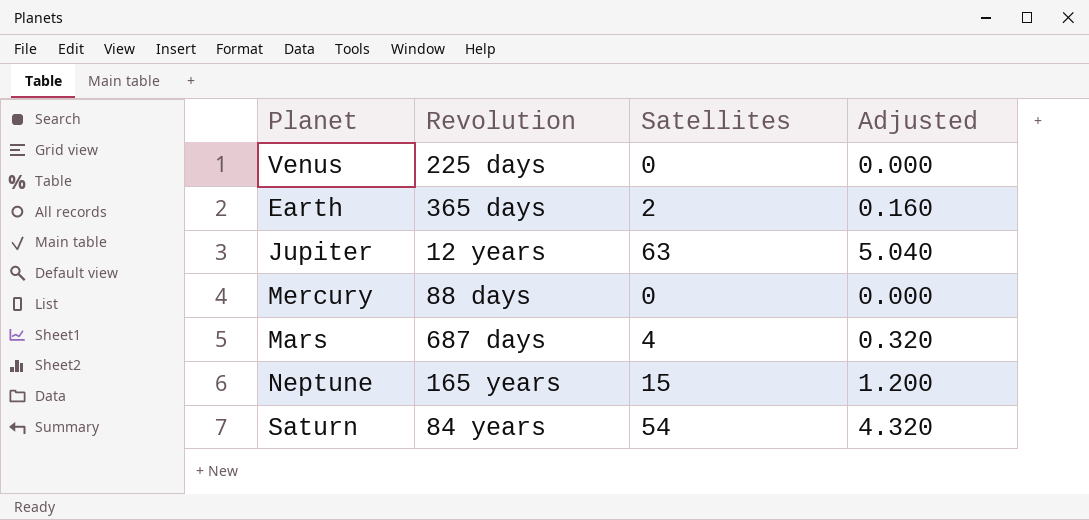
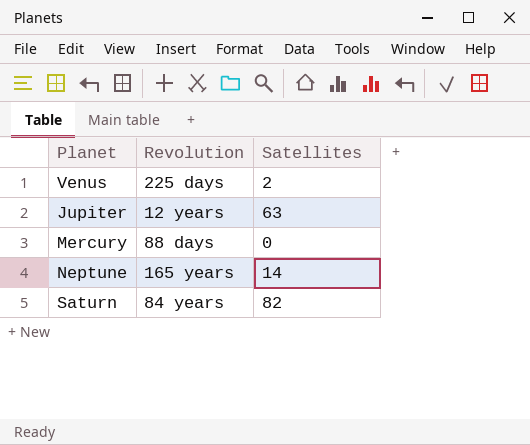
column Adjusted | formula: [Satellites] * 0.08 -> none
row Earth: 365 days | 2 | 0.160 -> none
row Mars: 687 days | 4 | 0.320 -> none
Venus | Satellites: 0 -> 2
Neptune | Satellites: 15 -> 14
Saturn | Satellites: 54 -> 82

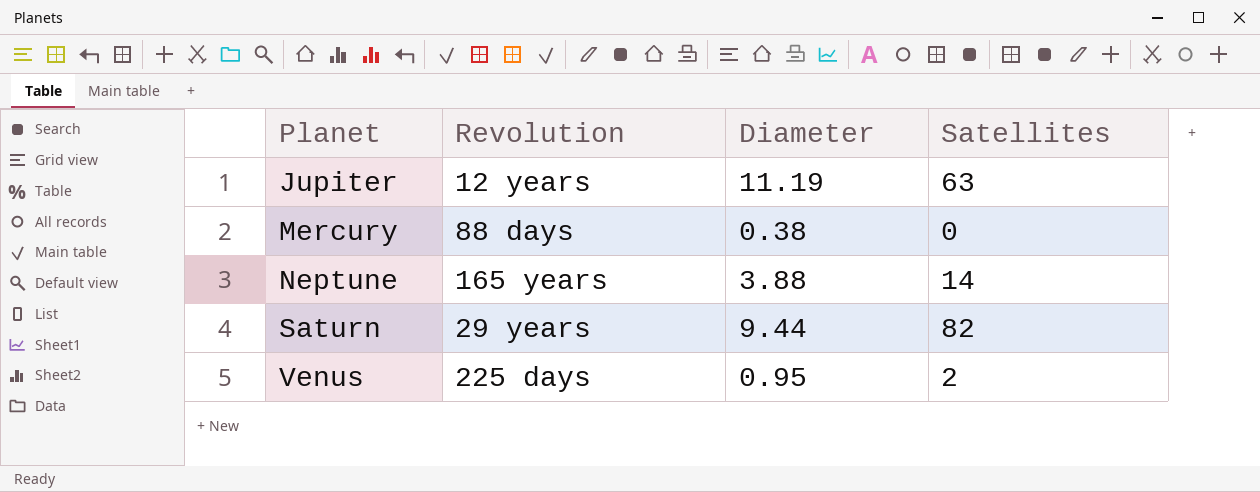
row order: none -> Planet ascending
column Diameter | position: none -> 3
Saturn | Revolution: 84 years -> 29 years

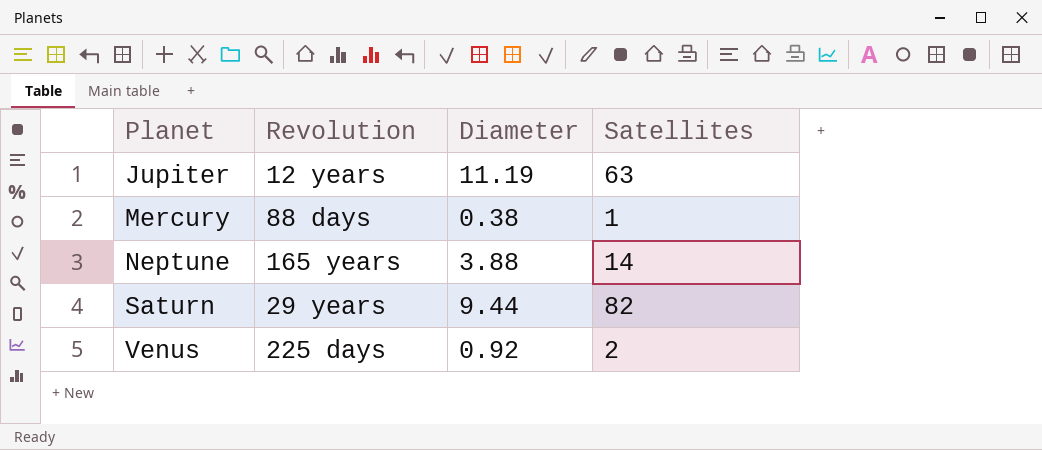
Mercury | Satellites: 0 -> 1
Venus | Diameter: 0.95 -> 0.92

